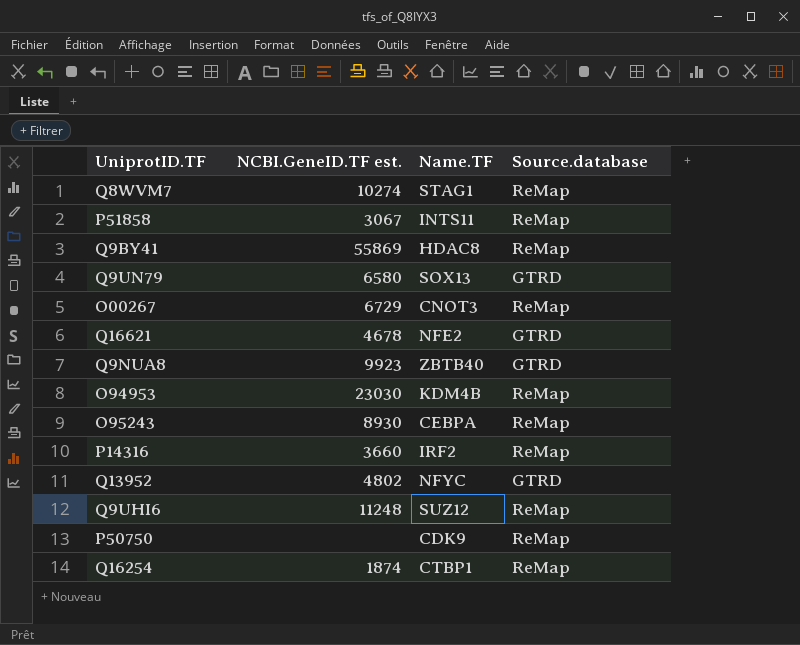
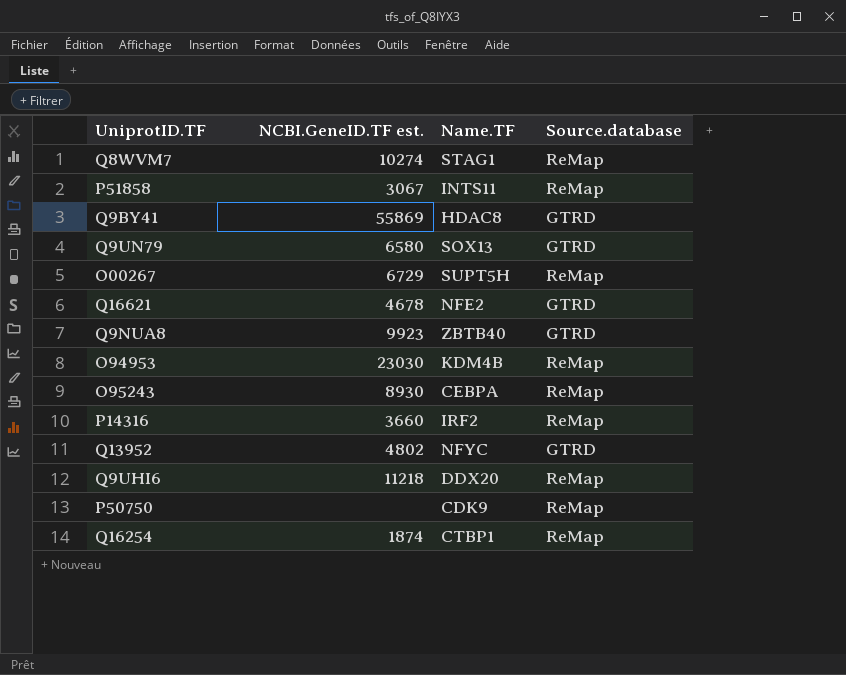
Q9BY41 | Source.database: ReMap -> GTRD
O00267 | Name.TF: CNOT3 -> SUPT5H
Q9UHI6 | NCBI.GeneID.TF est.: 11248 -> 11218
Q9UHI6 | Name.TF: SUZ12 -> DDX20

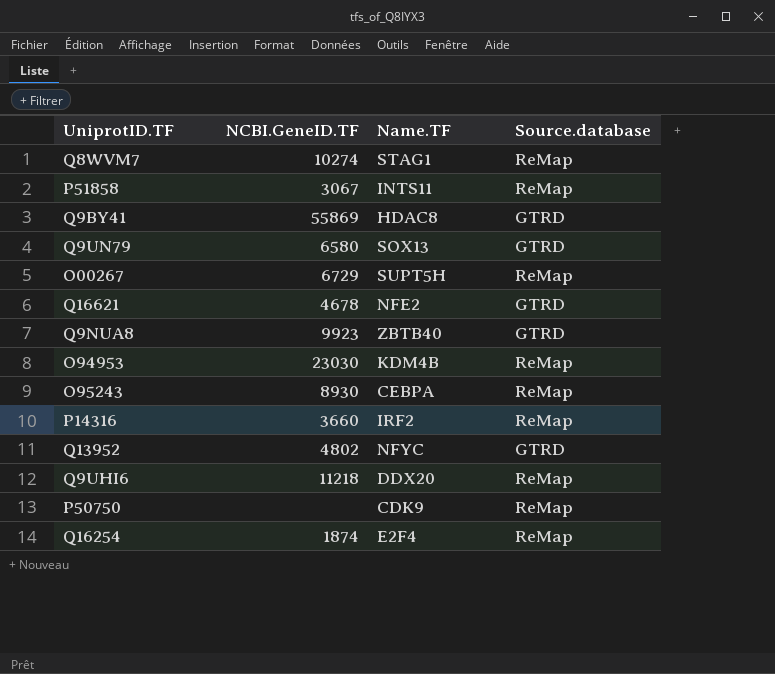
column name: NCBI.GeneID.TF est. -> NCBI.GeneID.TF
Q16254 | Name.TF: CTBP1 -> E2F4

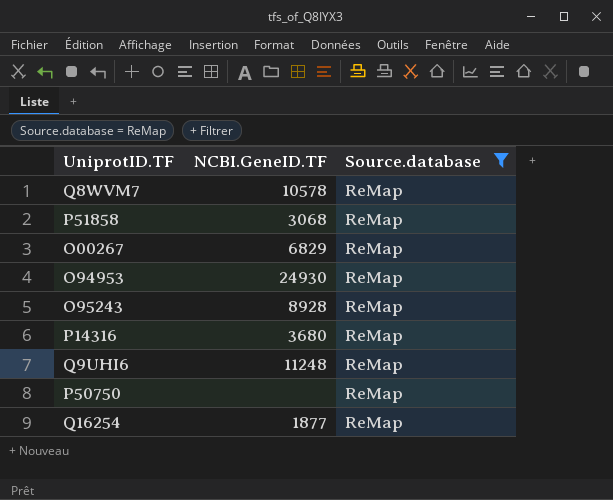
filter: none -> Source.database = ReMap
column Name.TF | position: 3 -> none
Q8WVM7 | NCBI.GeneID.TF: 10274 -> 10578
P51858 | NCBI.GeneID.TF: 3067 -> 3068
O00267 | NCBI.GeneID.TF: 6729 -> 6829
O94953 | NCBI.GeneID.TF: 23030 -> 24930
O95243 | NCBI.GeneID.TF: 8930 -> 8928
P14316 | NCBI.GeneID.TF: 3660 -> 3680
Q9UHI6 | NCBI.GeneID.TF: 11218 -> 11248
Q16254 | NCBI.GeneID.TF: 1874 -> 1877

